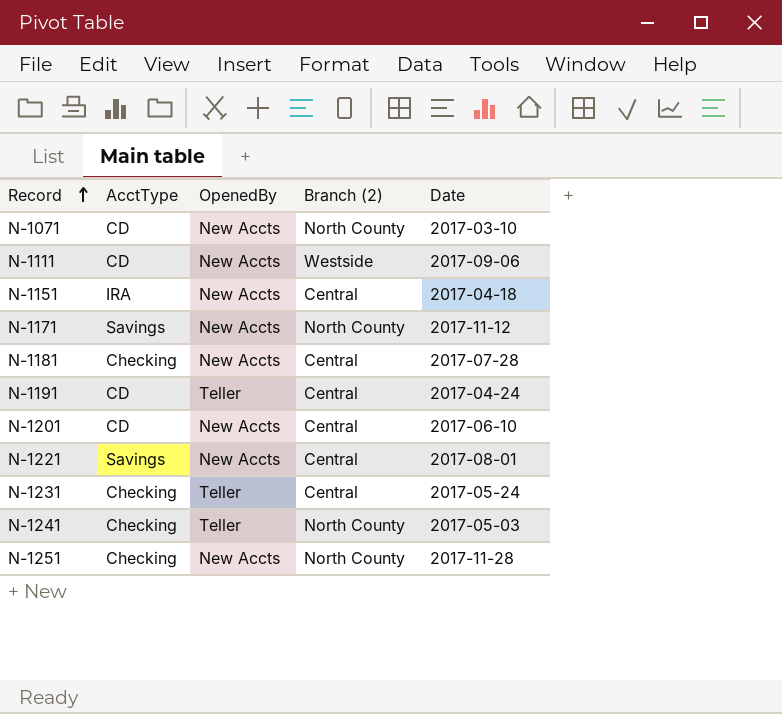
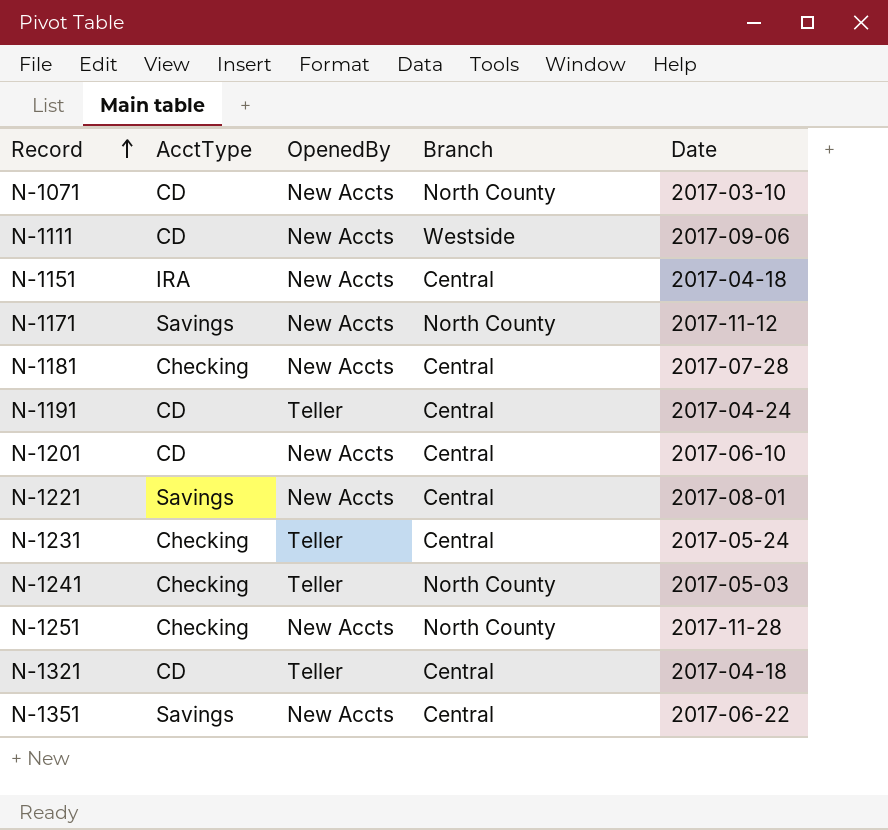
column name: Branch (2) -> Branch
row N-1321: none -> CD | Teller | Central | 2017-04-18
row N-1351: none -> Savings | New Accts | Central | 2017-06-22

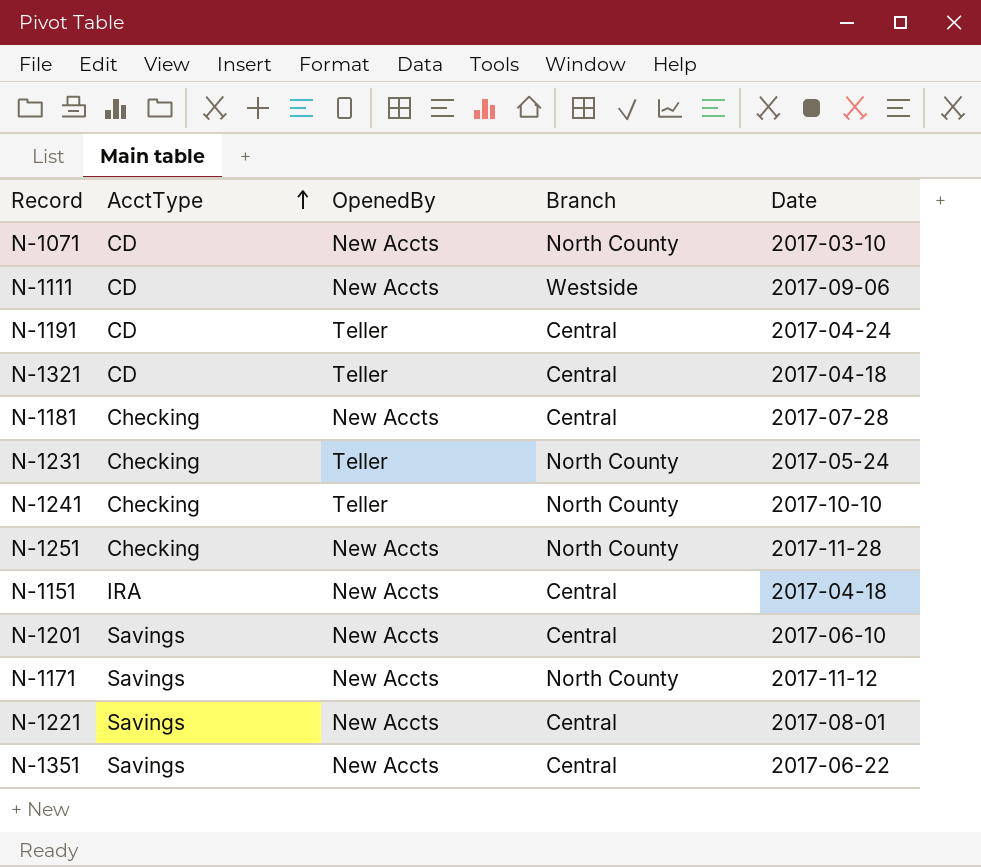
row order: Record ascending -> AcctType ascending
N-1231 | Branch: Central -> North County
N-1241 | Date: 2017-05-03 -> 2017-10-10
N-1201 | AcctType: CD -> Savings

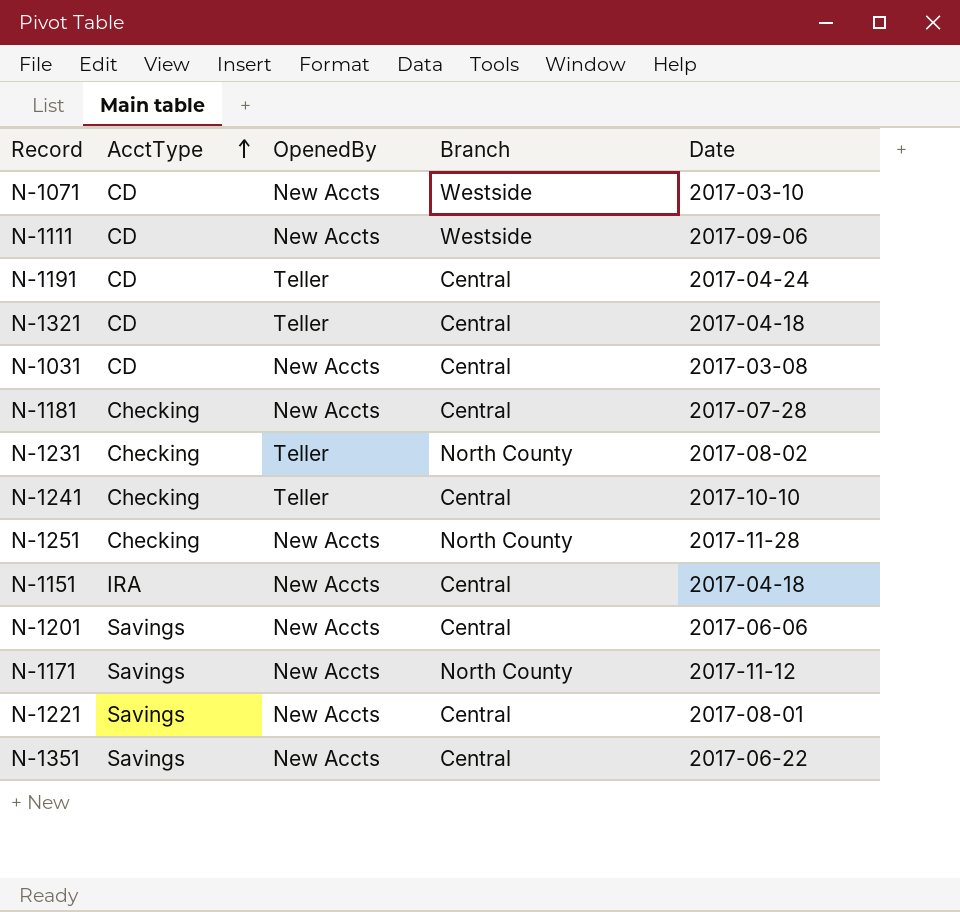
N-1071 | Branch: North County -> Westside
row N-1031: none -> CD | New Accts | Central | 2017-03-08
N-1231 | Date: 2017-05-24 -> 2017-08-02
N-1241 | Branch: North County -> Central
N-1201 | Date: 2017-06-10 -> 2017-06-06

